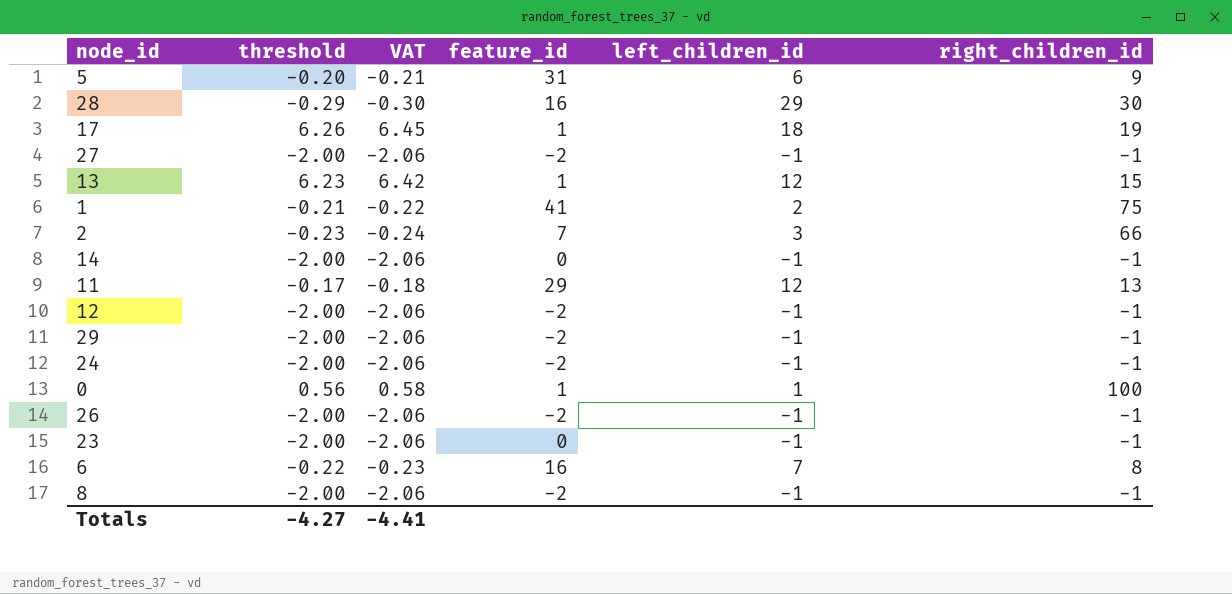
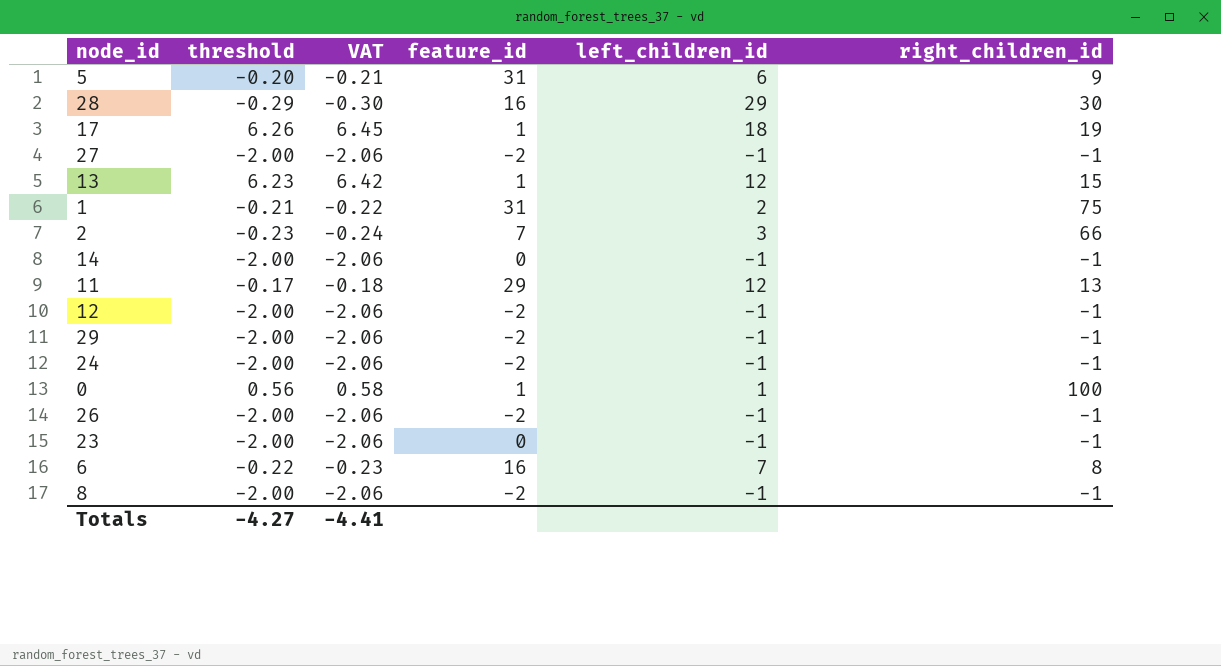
1 | feature_id: 41 -> 31

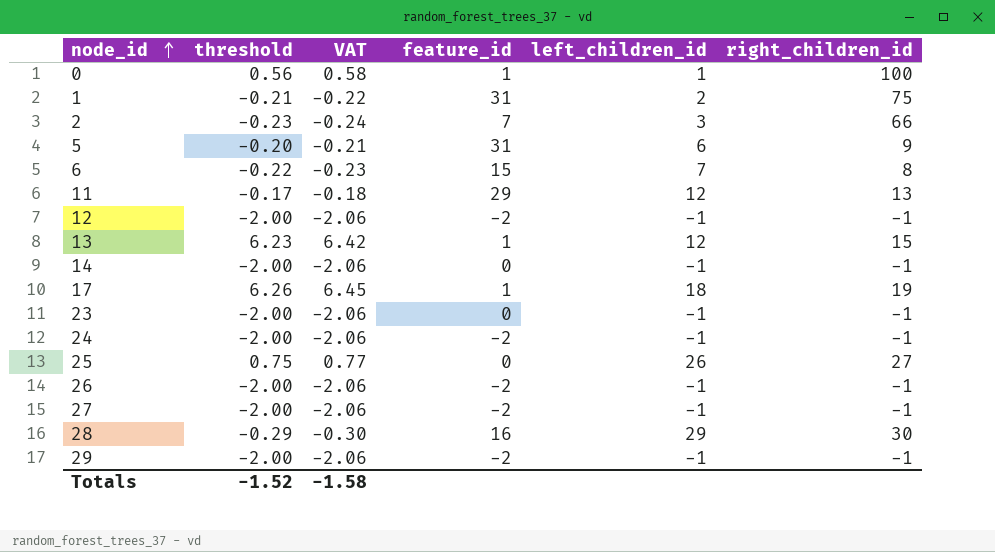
row order: none -> node_id ascending
row 8: -2.00 | -2.06 | -2 | -1 | -1 -> none
6 | feature_id: 16 -> 15
row 25: none -> 0.75 | 0.77 | 0 | 26 | 27
Totals | threshold: -4.27 -> -1.52
Totals | VAT: -4.41 -> -1.58

